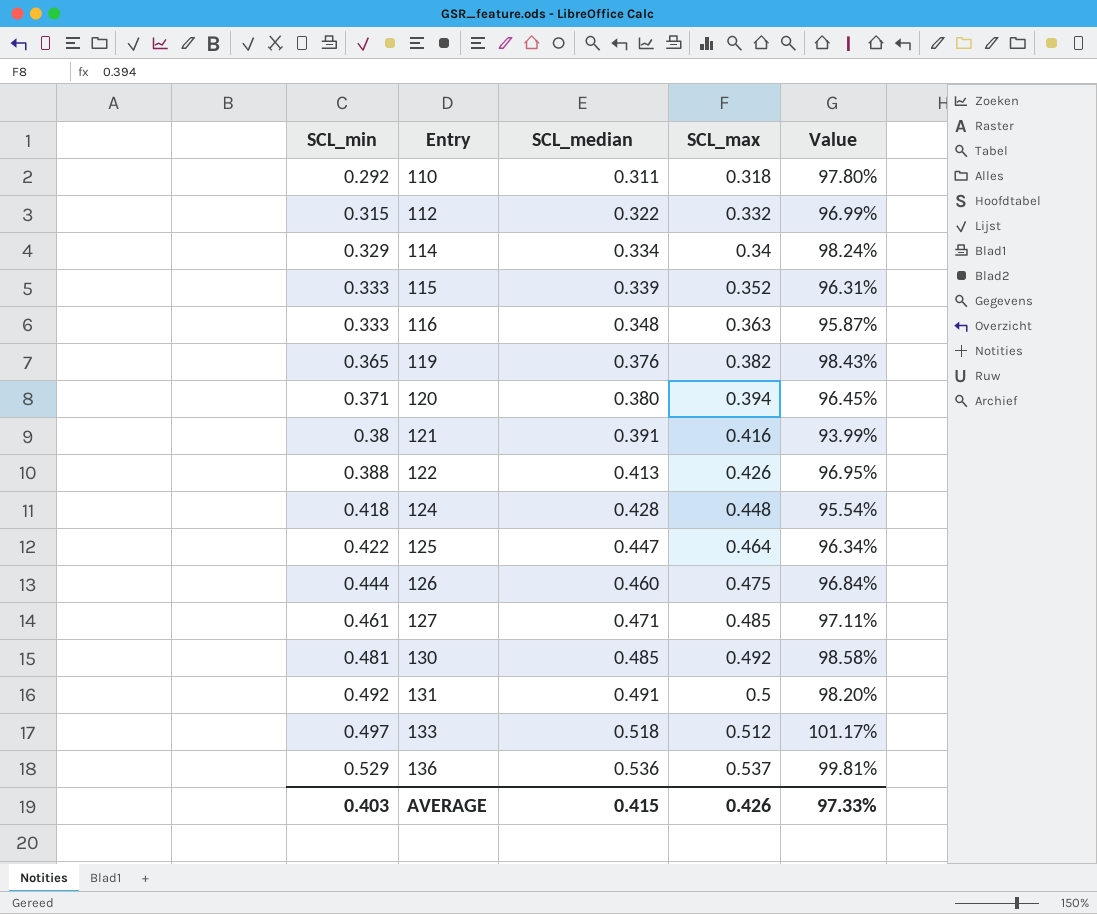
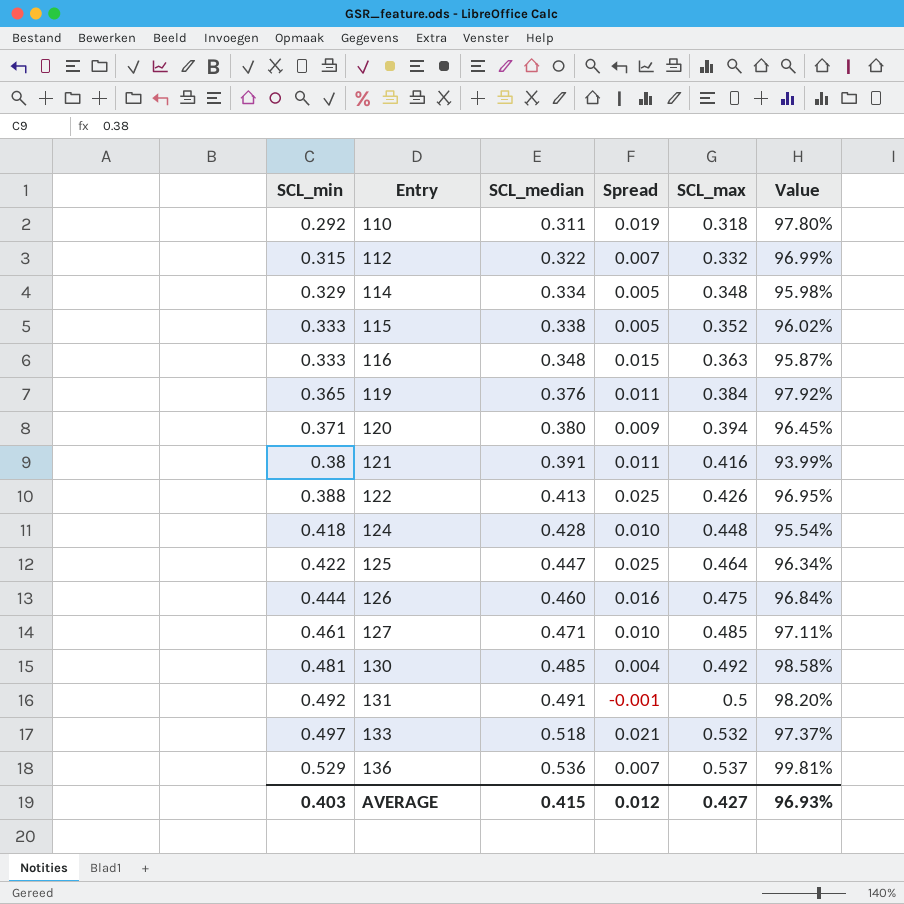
column Spread | formula: none -> [SCL_median] - [SCL_min]
114 | SCL_max: 0.34 -> 0.348
114 | Value: 98.24% -> 95.98%
115 | SCL_median: 0.339 -> 0.338
115 | Value: 96.31% -> 96.02%
119 | SCL_max: 0.382 -> 0.384
119 | Value: 98.43% -> 97.92%
133 | SCL_max: 0.512 -> 0.532
133 | Value: 101.17% -> 97.37%
AVERAGE | SCL_max: 0.426 -> 0.427
AVERAGE | Value: 97.33% -> 96.93%

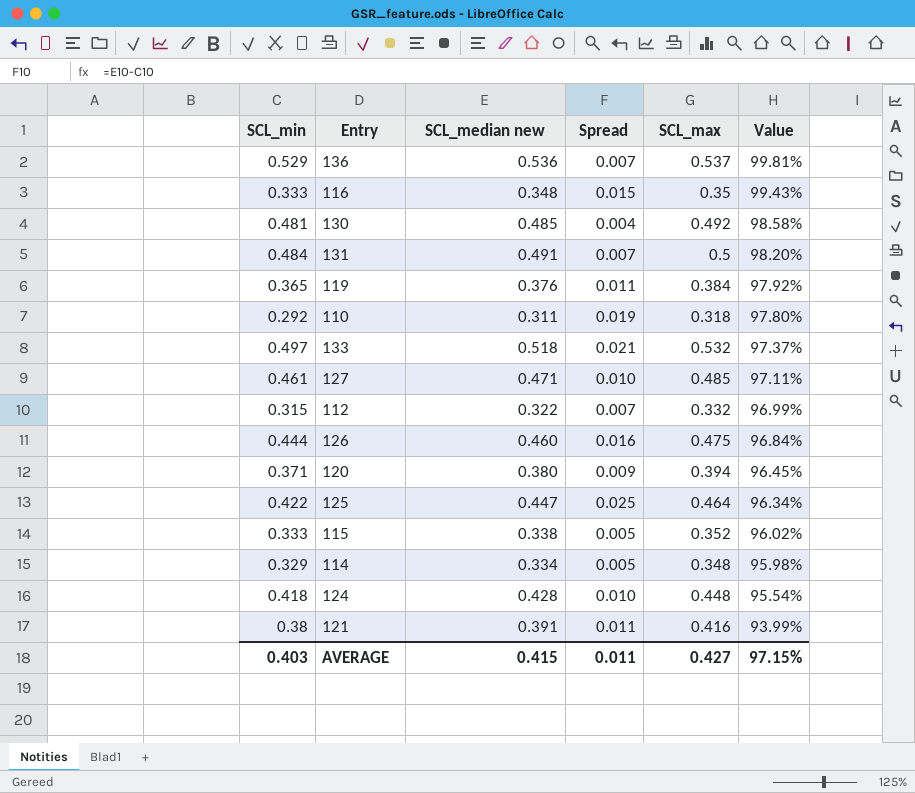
row order: SCL_min ascending -> Value descending
column name: SCL_median -> SCL_median new
row 122: 0.388 | 0.413 | 0.025 | 0.426 | 96.95% -> none
116 | SCL_max: 0.363 -> 0.35
116 | Value: 95.87% -> 99.43%
131 | SCL_min: 0.492 -> 0.484
131 | Spread: -0.001 -> 0.007
AVERAGE | Spread: 0.012 -> 0.011
AVERAGE | Value: 96.93% -> 97.15%

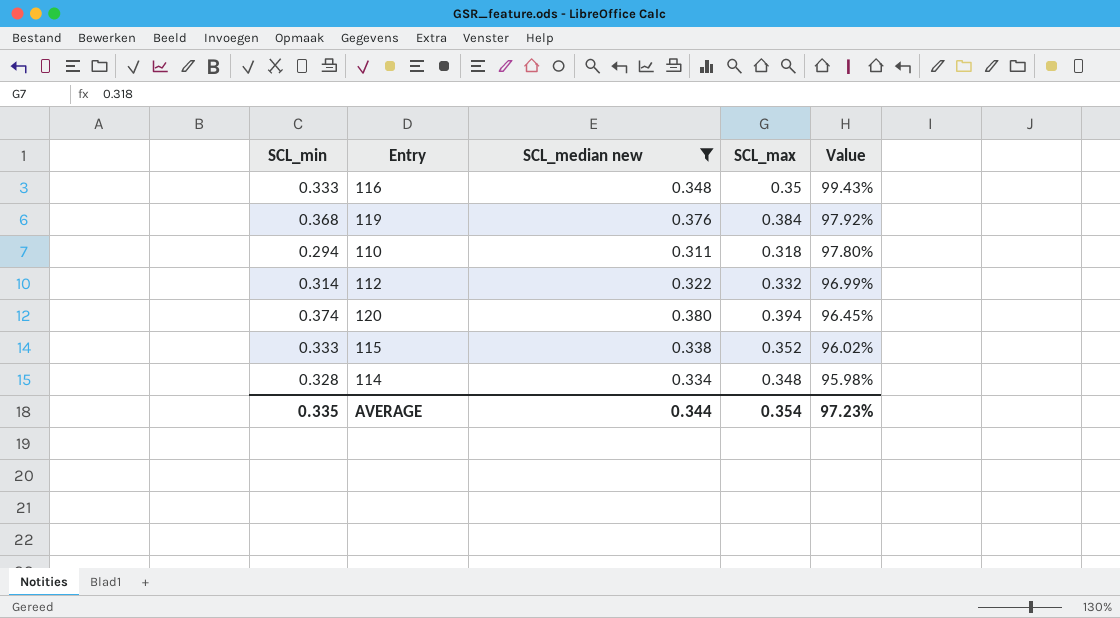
filter: none -> SCL_median new <= 0.380
column Spread | formula: [SCL_median new] - [SCL_min] -> none
119 | SCL_min: 0.365 -> 0.368
110 | SCL_min: 0.292 -> 0.294
112 | SCL_min: 0.315 -> 0.314
120 | SCL_min: 0.371 -> 0.374
114 | SCL_min: 0.329 -> 0.328
AVERAGE | SCL_min: 0.403 -> 0.335
AVERAGE | SCL_median new: 0.415 -> 0.344
AVERAGE | SCL_max: 0.427 -> 0.354
AVERAGE | Value: 97.15% -> 97.23%

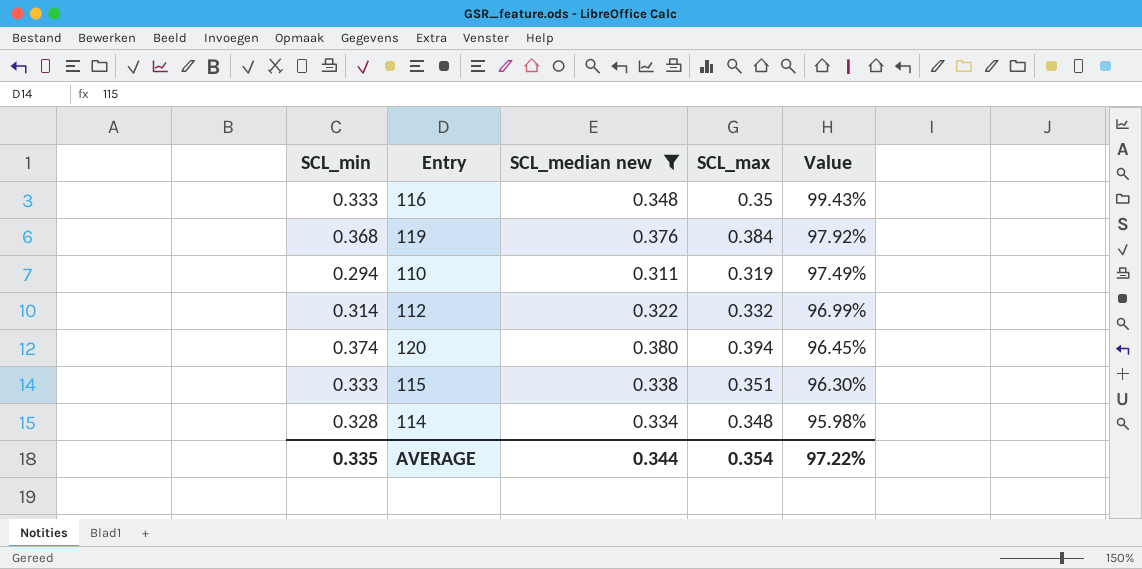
110 | SCL_max: 0.318 -> 0.319
110 | Value: 97.80% -> 97.49%
115 | SCL_max: 0.352 -> 0.351
115 | Value: 96.02% -> 96.30%
AVERAGE | Value: 97.23% -> 97.22%

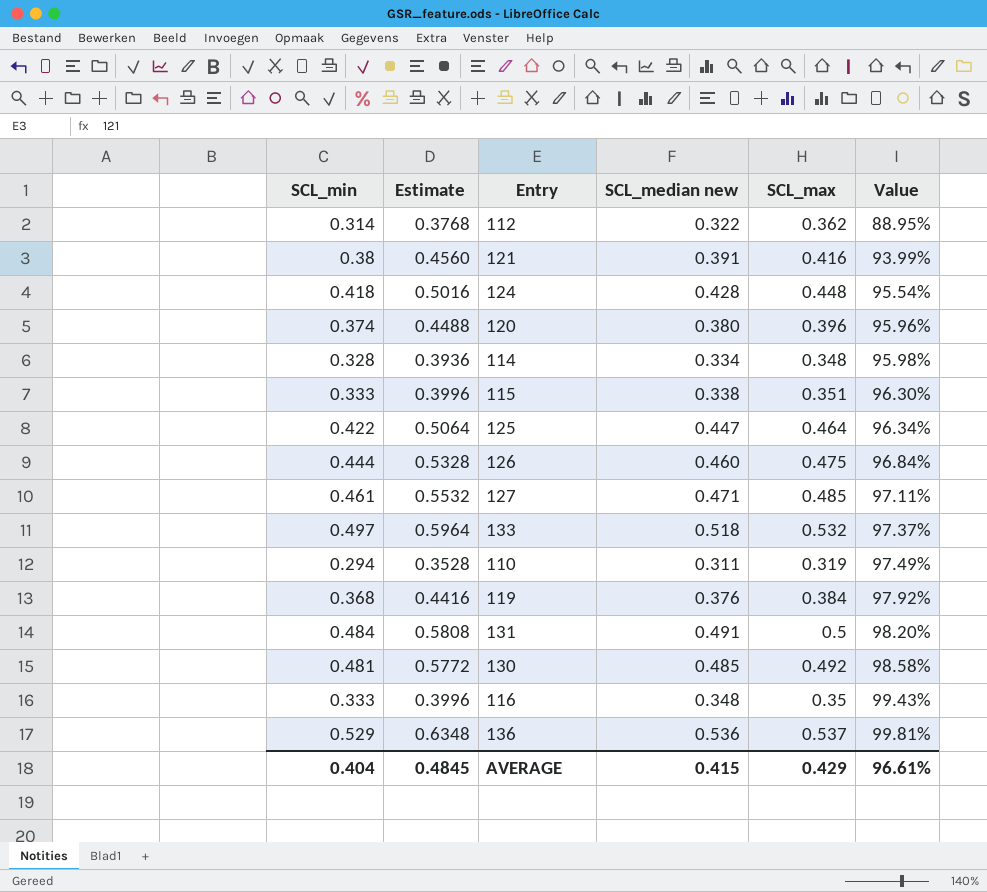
filter: SCL_median new <= 0.380 -> none
row order: Value descending -> Value ascending
column Estimate | formula: none -> [SCL_min] * 1.2
112 | SCL_max: 0.332 -> 0.362
112 | Value: 96.99% -> 88.95%
120 | SCL_max: 0.394 -> 0.396
120 | Value: 96.45% -> 95.96%
AVERAGE | SCL_min: 0.335 -> 0.404
AVERAGE | SCL_median new: 0.344 -> 0.415
AVERAGE | SCL_max: 0.354 -> 0.429
AVERAGE | Value: 97.22% -> 96.61%

